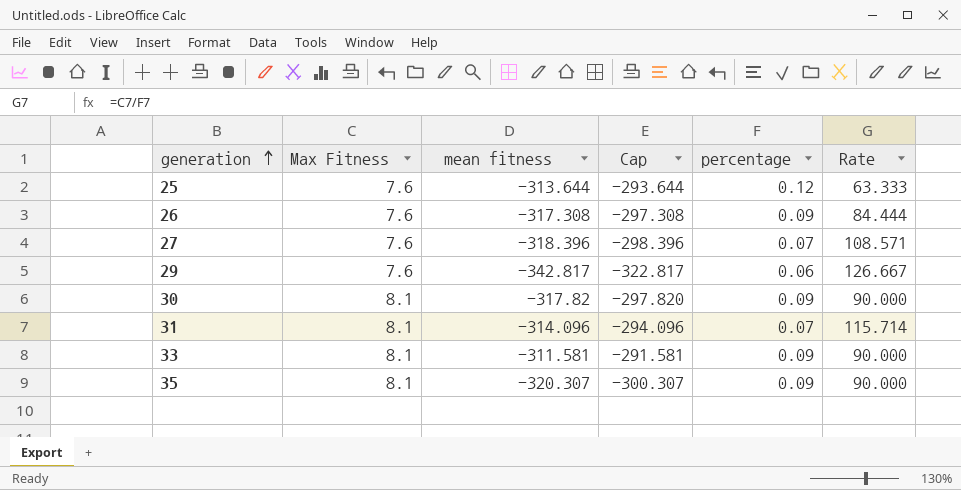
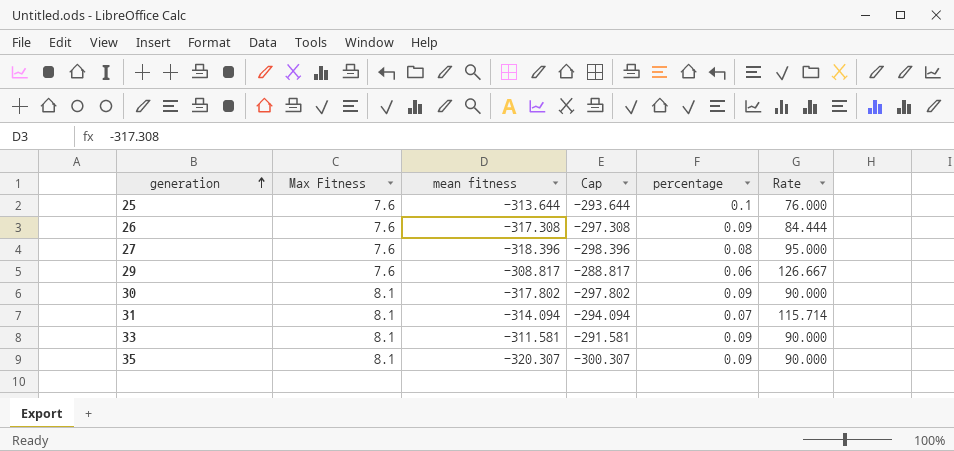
25 | percentage: 0.12 -> 0.1
25 | Rate: 63.333 -> 76.000
27 | percentage: 0.07 -> 0.08
27 | Rate: 108.571 -> 95.000
29 | mean fitness: -342.817 -> -308.817
29 | Cap: -322.817 -> -288.817
30 | mean fitness: -317.82 -> -317.802
30 | Cap: -297.820 -> -297.802
31 | mean fitness: -314.096 -> -314.094
31 | Cap: -294.096 -> -294.094

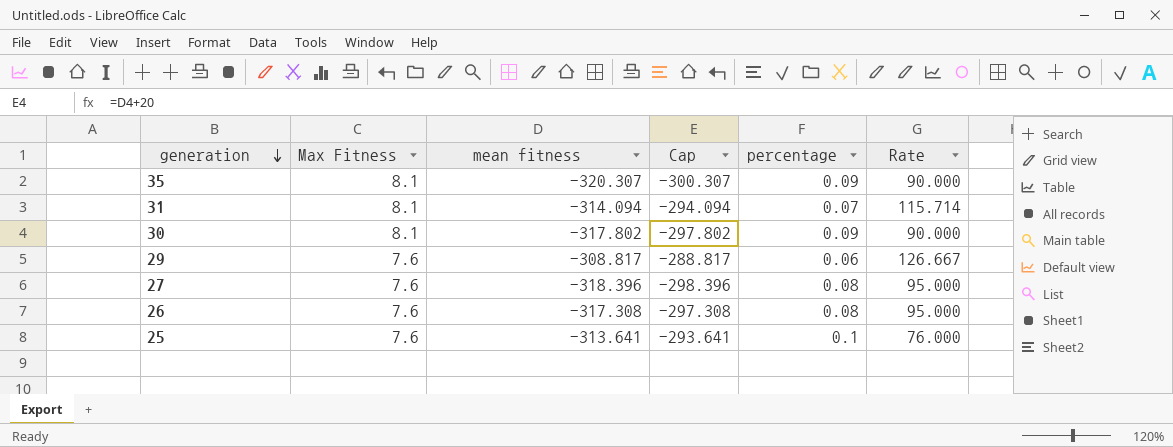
row order: generation ascending -> generation descending
row 33: 8.1 | -311.581 | -291.581 | 0.09 | 90.000 -> none
26 | percentage: 0.09 -> 0.08
26 | Rate: 84.444 -> 95.000
25 | mean fitness: -313.644 -> -313.641
25 | Cap: -293.644 -> -293.641

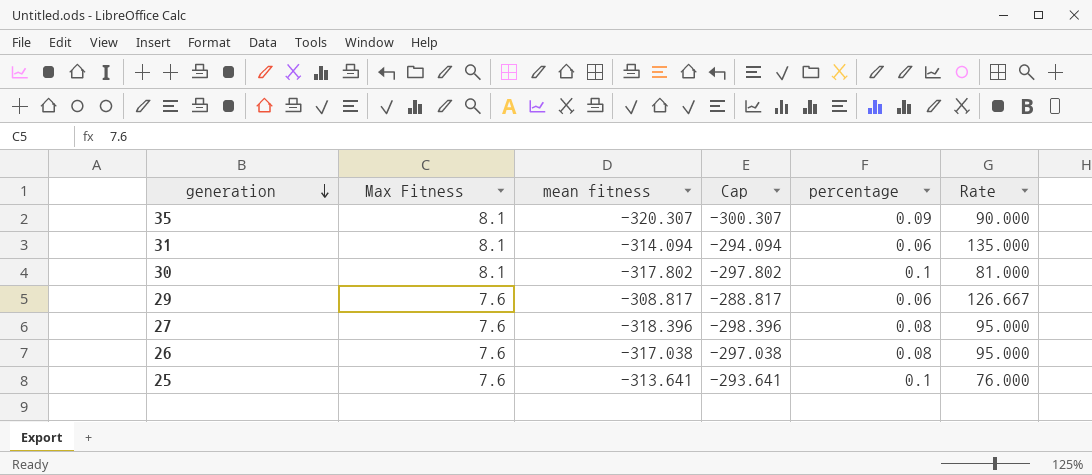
31 | percentage: 0.07 -> 0.06
31 | Rate: 115.714 -> 135.000
30 | percentage: 0.09 -> 0.1
30 | Rate: 90.000 -> 81.000
26 | mean fitness: -317.308 -> -317.038
26 | Cap: -297.308 -> -297.038

